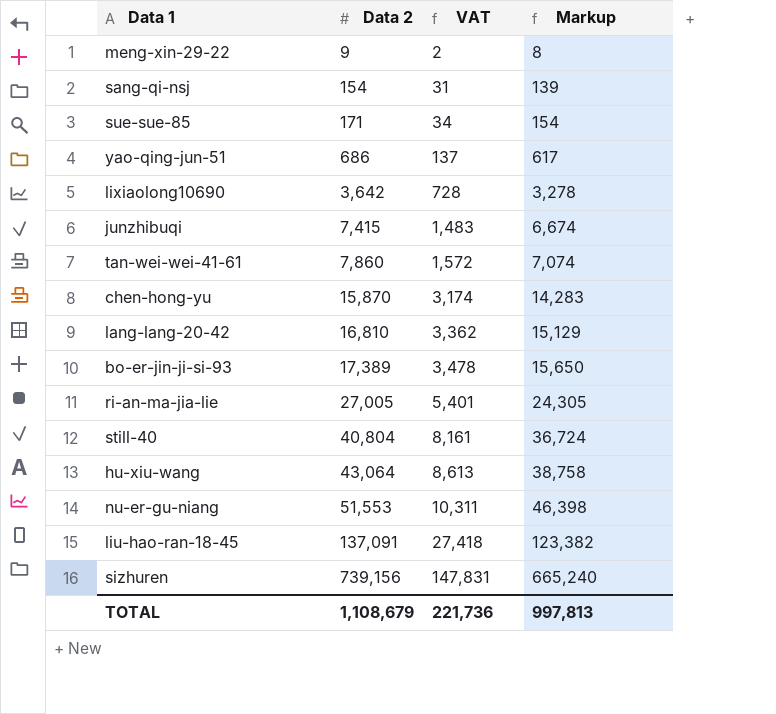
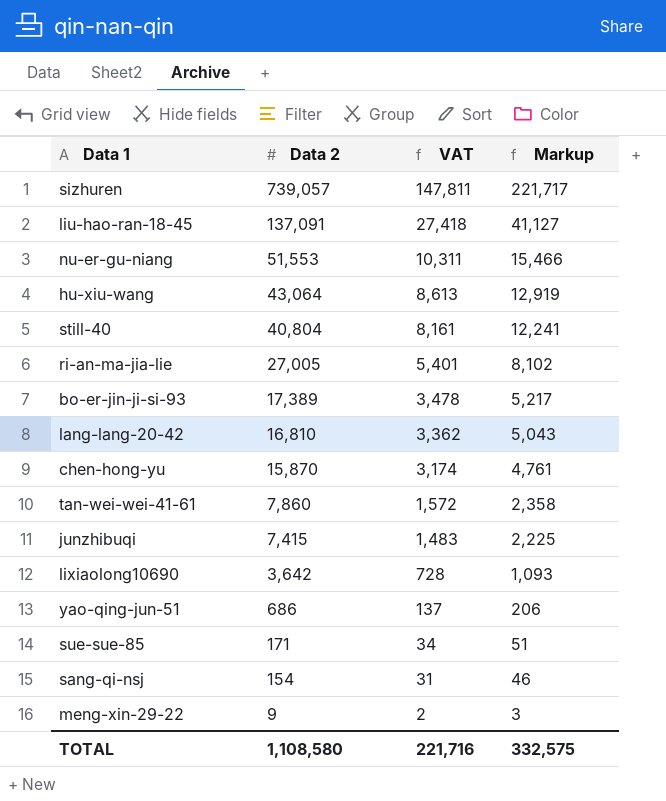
row order: Data 2 ascending -> Data 2 descending
column Markup | formula: [Data 2] * 0.9 -> [Data 2] * 0.3
sizhuren | Data 2: 739,156 -> 739,057
sizhuren | VAT: 147,831 -> 147,811
TOTAL | Data 2: 1,108,679 -> 1,108,580
TOTAL | VAT: 221,736 -> 221,716
TOTAL | Markup: 997,813 -> 332,575

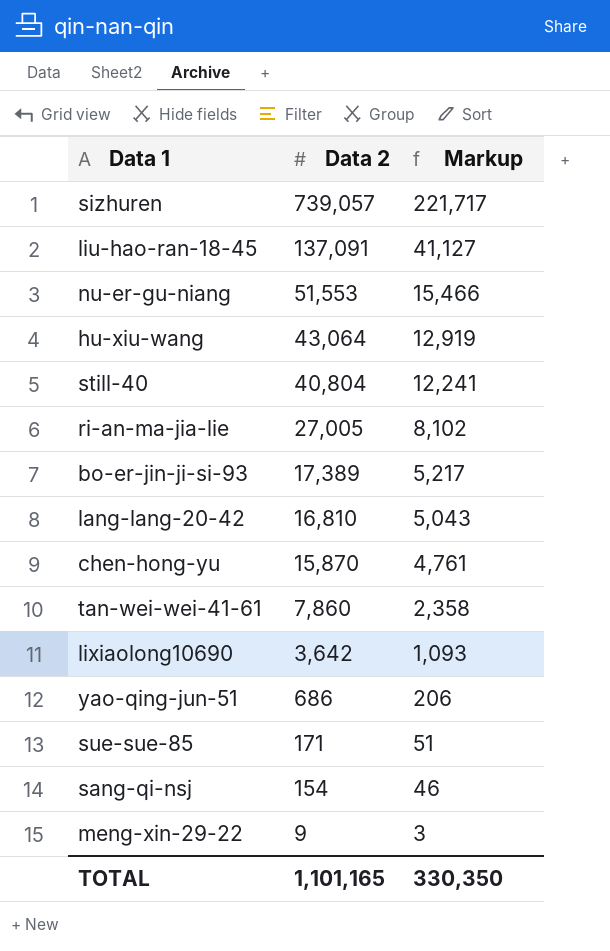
column VAT | formula: [Data 2] * 0.2 -> none
row junzhibuqi: 7,415 | 1,483 | 2,225 -> none
TOTAL | Data 2: 1,108,580 -> 1,101,165
TOTAL | Markup: 332,575 -> 330,350

